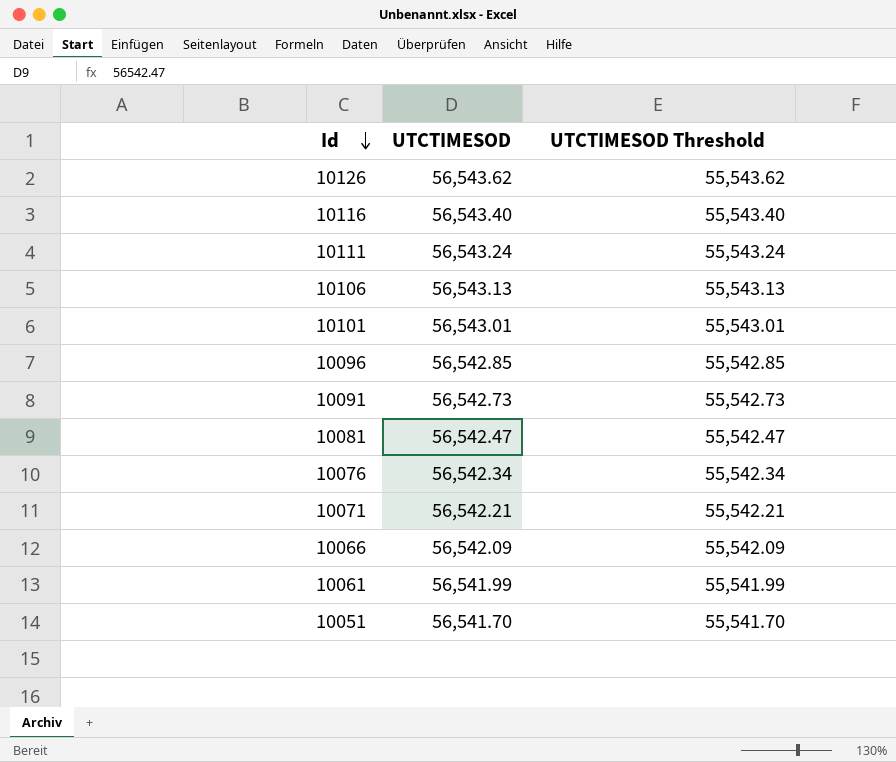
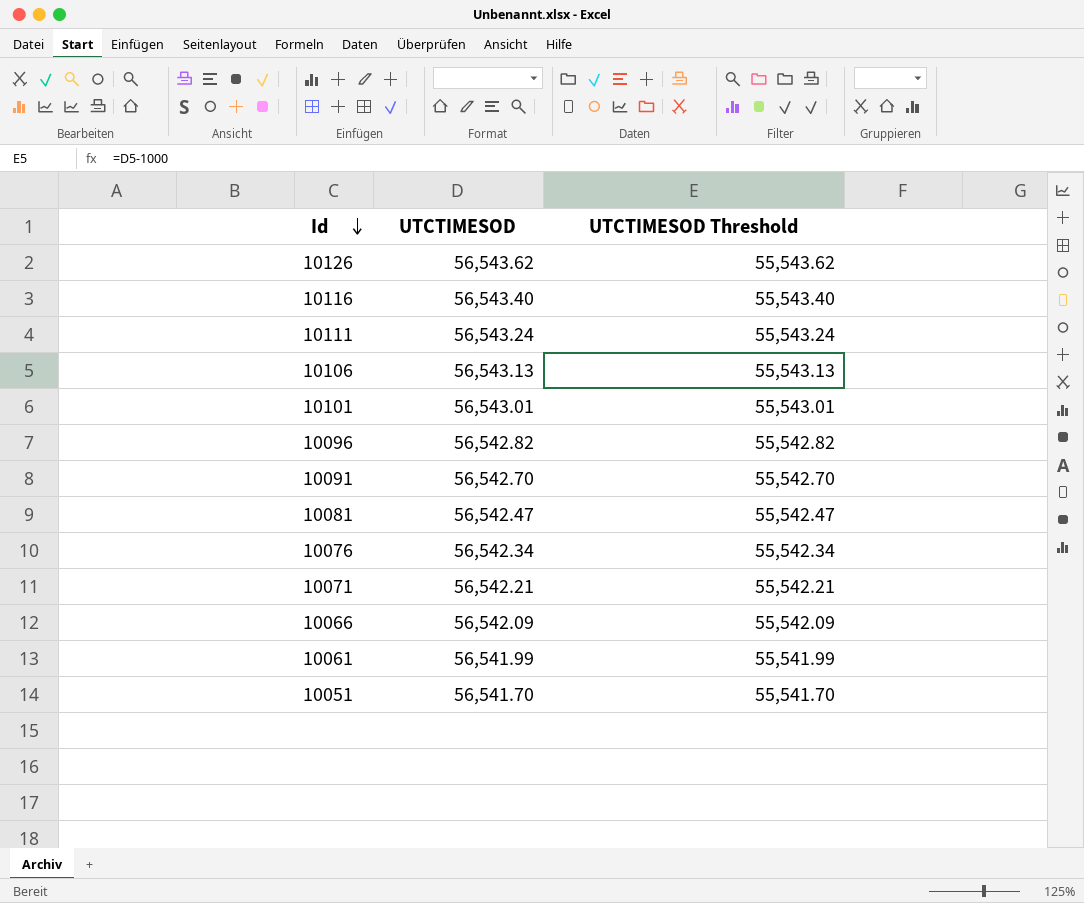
10096 | UTCTIMESOD: 56,542.85 -> 56,542.82
10096 | UTCTIMESOD Threshold: 55,542.85 -> 55,542.82
10091 | UTCTIMESOD: 56,542.73 -> 56,542.70
10091 | UTCTIMESOD Threshold: 55,542.73 -> 55,542.70

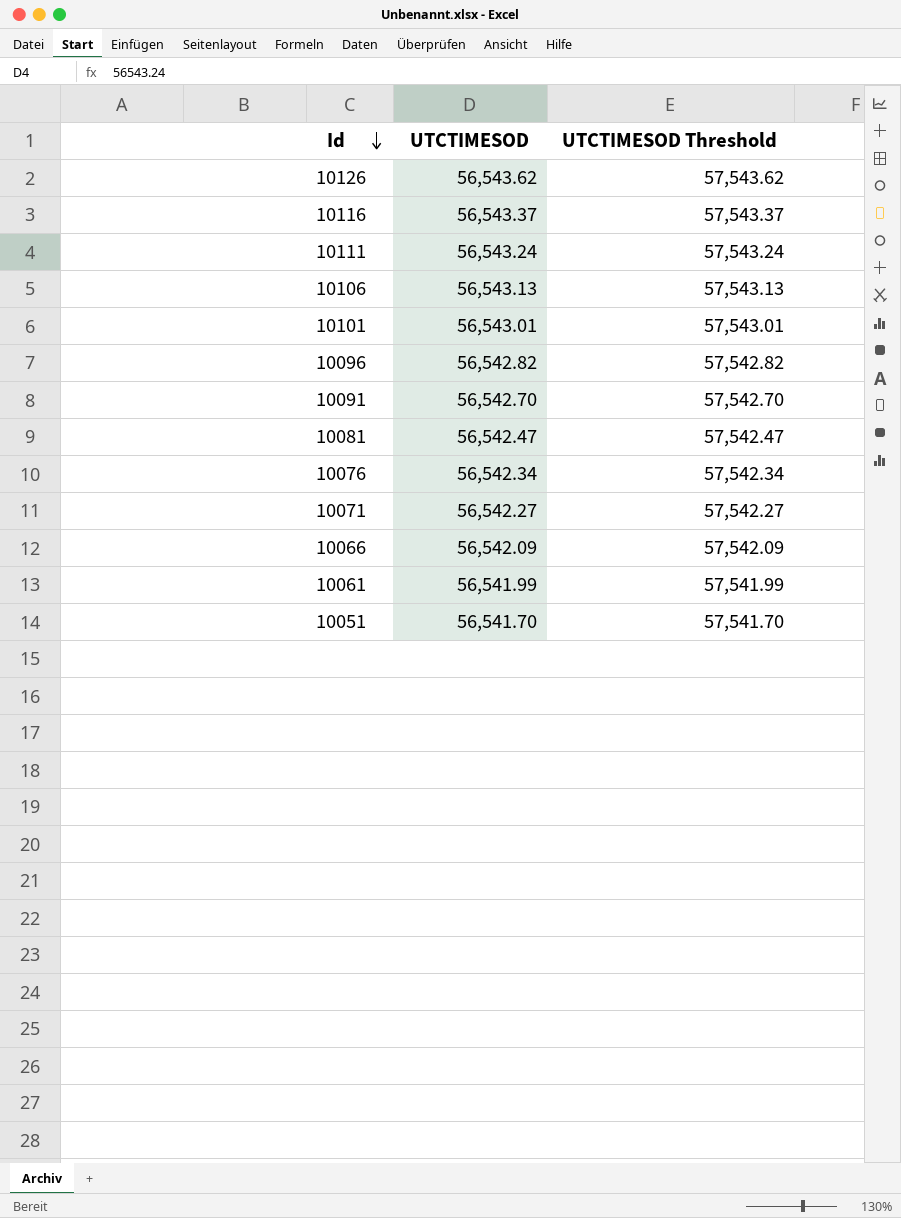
column UTCTIMESOD Threshold | formula: [UTCTIMESOD] - 1000 -> [UTCTIMESOD] + 1000
10116 | UTCTIMESOD: 56,543.40 -> 56,543.37
10071 | UTCTIMESOD: 56,542.21 -> 56,542.27

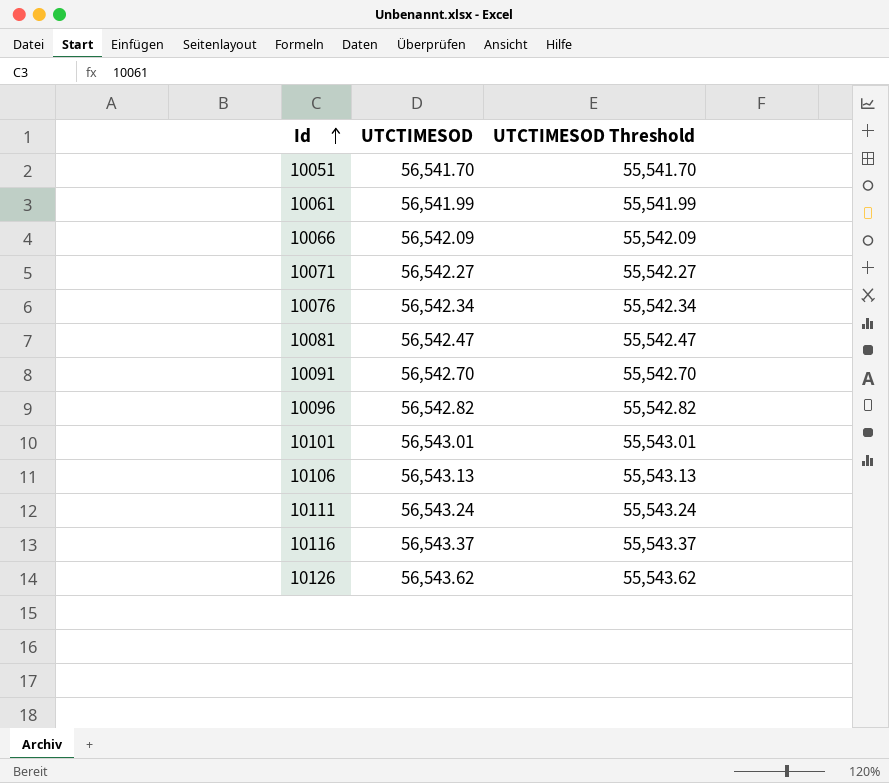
row order: Id descending -> Id ascending
column UTCTIMESOD Threshold | formula: [UTCTIMESOD] + 1000 -> [UTCTIMESOD] - 1000

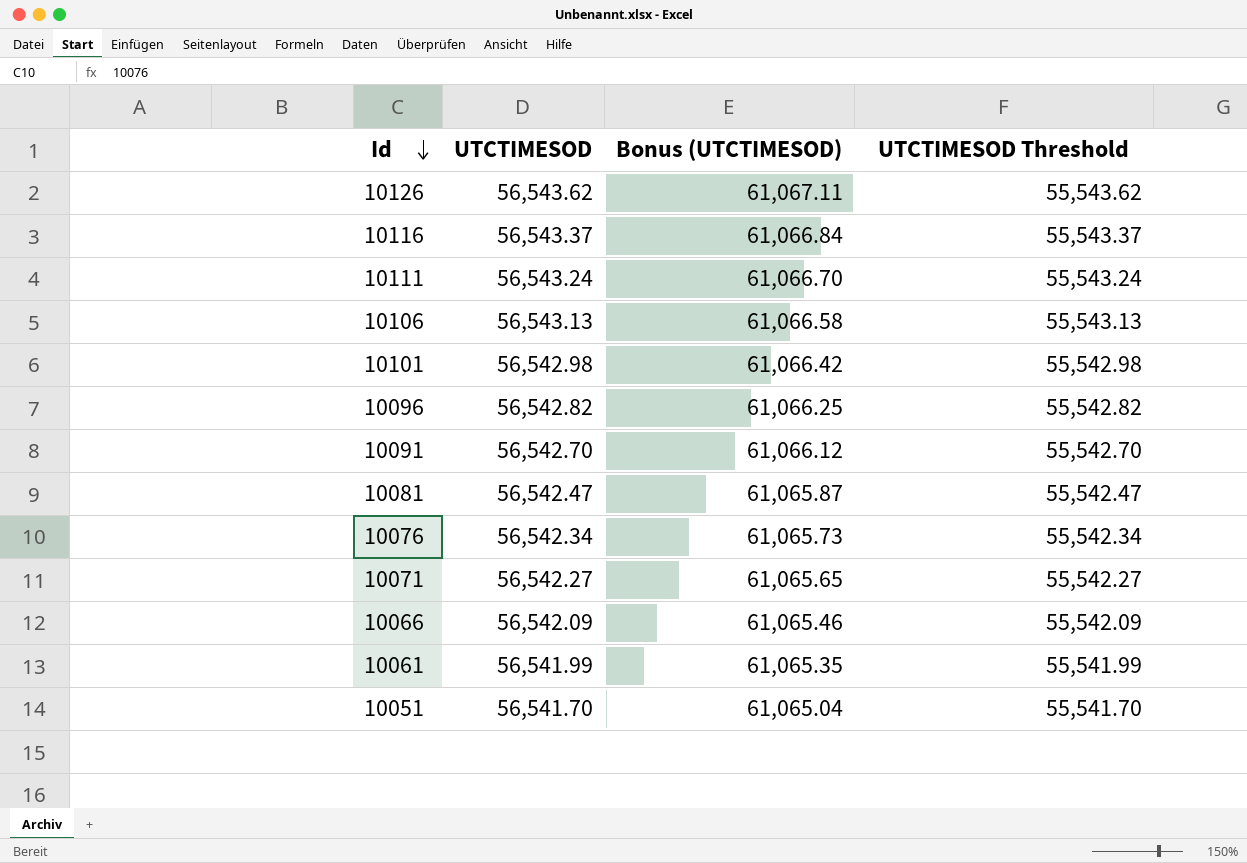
row order: Id ascending -> Id descending
column Bonus (UTCTIMESOD) | formula: none -> [UTCTIMESOD] * 1.08
10101 | UTCTIMESOD: 56,543.01 -> 56,542.98
10101 | UTCTIMESOD Threshold: 55,543.01 -> 55,542.98

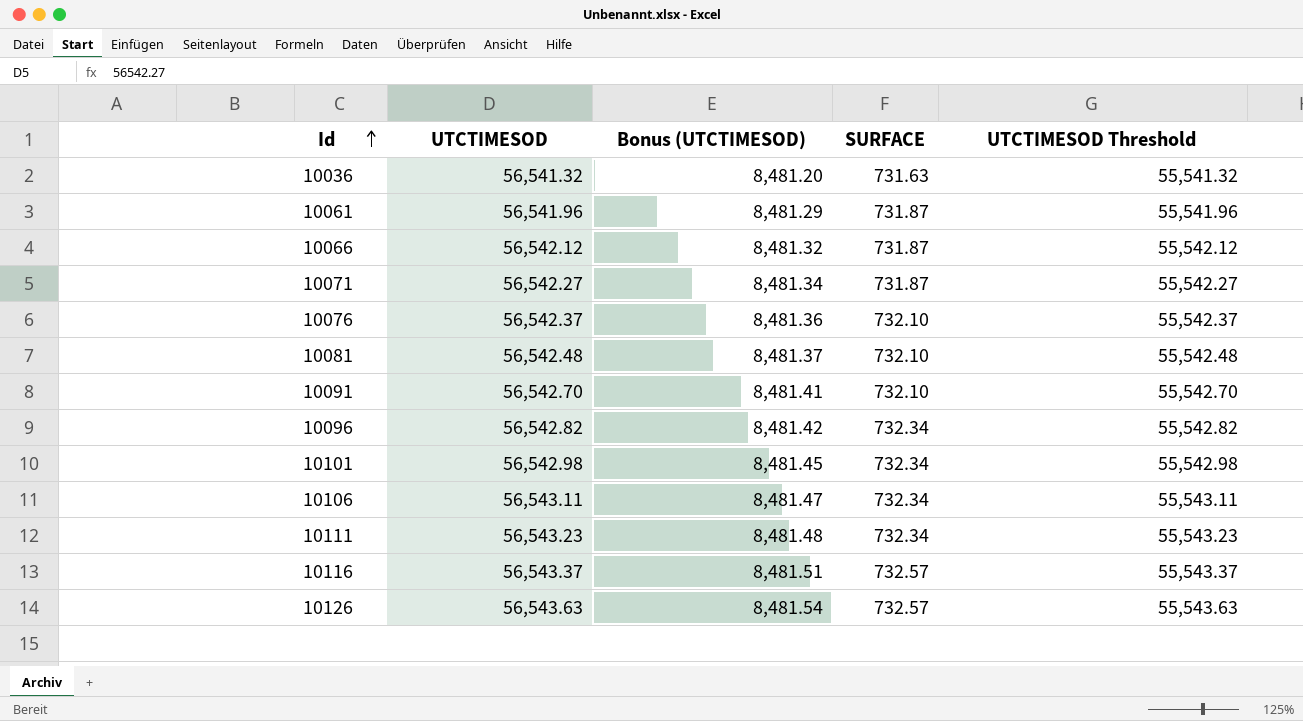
row order: Id descending -> Id ascending
column Bonus (UTCTIMESOD) | formula: [UTCTIMESOD] * 1.08 -> [UTCTIMESOD] * 0.15
column SURFACE | position: none -> 4
row 10051: 56,541.70 | 61,065.04 | 55,541.70 -> none
row 10036: none -> 56,541.32 | 8,481.20 | 731.63 | 55,541.32
10061 | UTCTIMESOD: 56,541.99 -> 56,541.96
10061 | UTCTIMESOD Threshold: 55,541.99 -> 55,541.96
10066 | UTCTIMESOD: 56,542.09 -> 56,542.12
10066 | UTCTIMESOD Threshold: 55,542.09 -> 55,542.12
10076 | UTCTIMESOD: 56,542.34 -> 56,542.37
10076 | UTCTIMESOD Threshold: 55,542.34 -> 55,542.37
10081 | UTCTIMESOD: 56,542.47 -> 56,542.48
10081 | UTCTIMESOD Threshold: 55,542.47 -> 55,542.48
10106 | UTCTIMESOD: 56,543.13 -> 56,543.11
10106 | UTCTIMESOD Threshold: 55,543.13 -> 55,543.11
10111 | UTCTIMESOD: 56,543.24 -> 56,543.23
10111 | UTCTIMESOD Threshold: 55,543.24 -> 55,543.23
10126 | UTCTIMESOD: 56,543.62 -> 56,543.63
10126 | UTCTIMESOD Threshold: 55,543.62 -> 55,543.63

